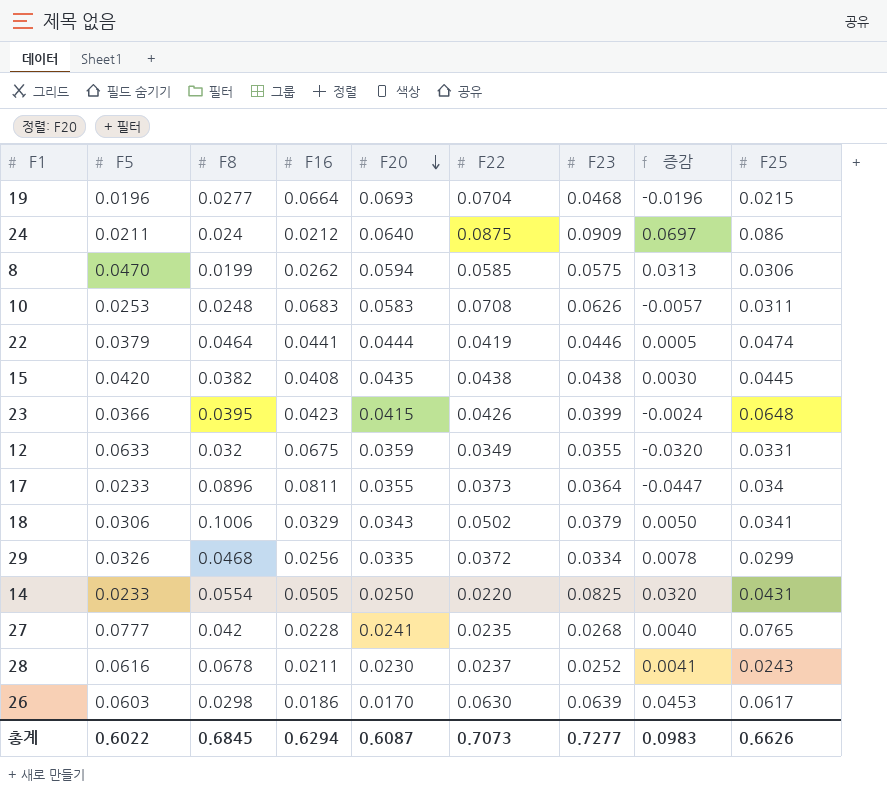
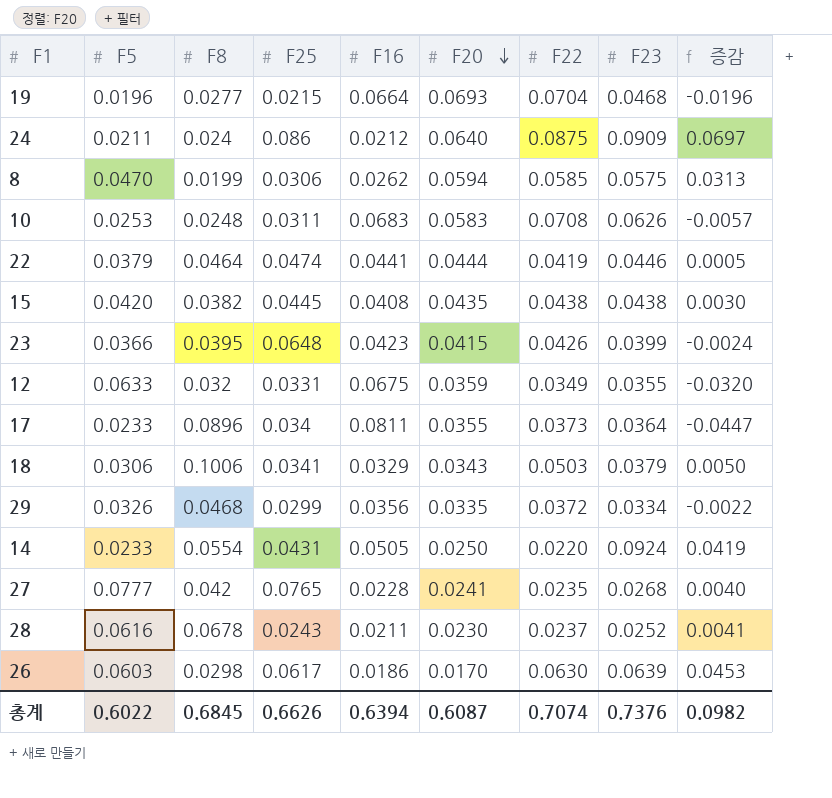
column F25 | position: 9 -> 4
18 | F22: 0.0502 -> 0.0503
29 | F16: 0.0256 -> 0.0356
29 | 증감: 0.0078 -> -0.0022
14 | F23: 0.0825 -> 0.0924
14 | 증감: 0.0320 -> 0.0419
총계 | F16: 0.6294 -> 0.6394
총계 | F22: 0.7073 -> 0.7074
총계 | F23: 0.7277 -> 0.7376
총계 | 증감: 0.0983 -> 0.0982

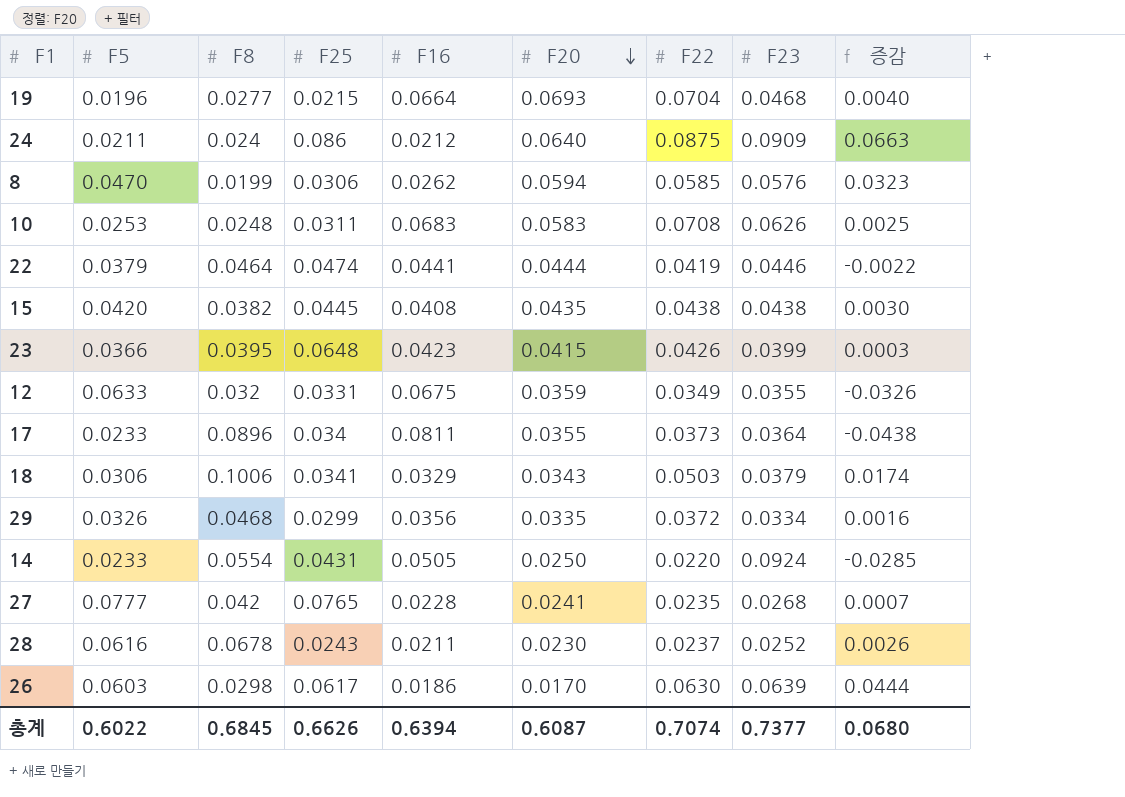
column 증감 | formula: [F23] - [F16] -> [F22] - [F16]
8 | F23: 0.0575 -> 0.0576
총계 | F23: 0.7376 -> 0.7377
총계 | 증감: 0.0982 -> 0.0680

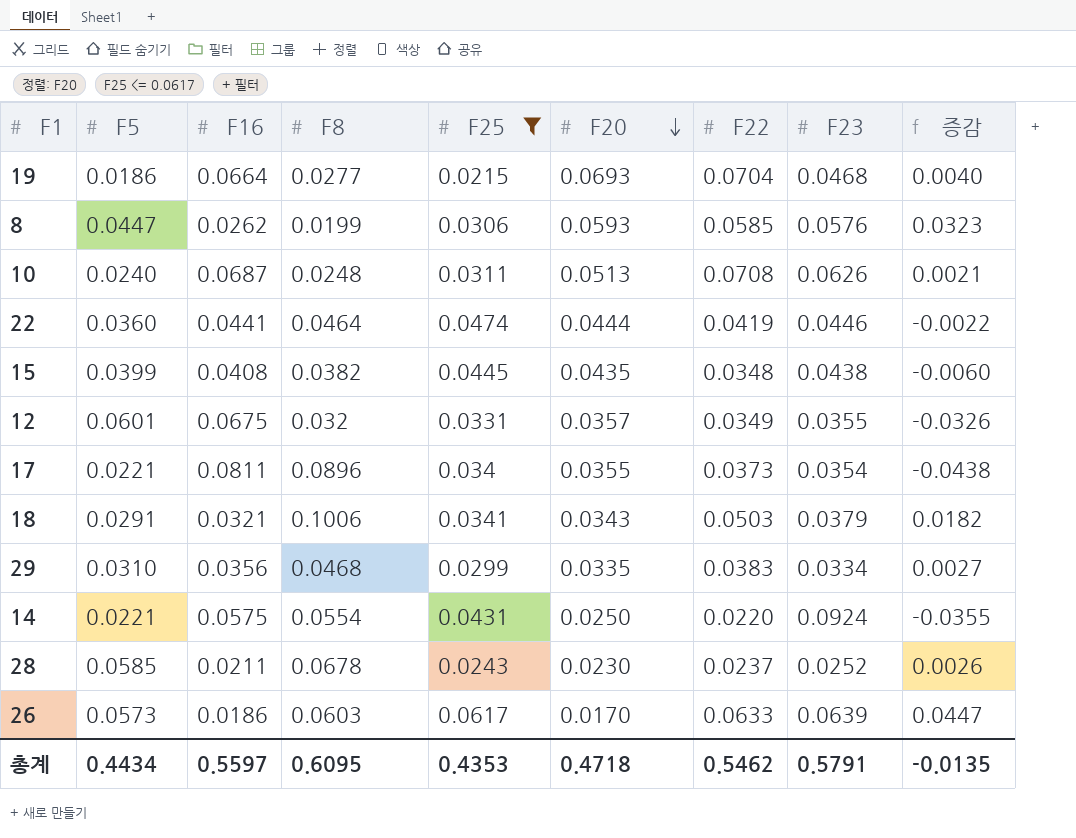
filter: none -> F25 <= 0.0617
column F16 | position: 5 -> 3
19 | F5: 0.0196 -> 0.0186
8 | F5: 0.0470 -> 0.0447
8 | F20: 0.0594 -> 0.0593
10 | F5: 0.0253 -> 0.0240
10 | F16: 0.0683 -> 0.0687
10 | F20: 0.0583 -> 0.0513
10 | 증감: 0.0025 -> 0.0021
22 | F5: 0.0379 -> 0.0360
15 | F5: 0.0420 -> 0.0399
15 | F22: 0.0438 -> 0.0348
15 | 증감: 0.0030 -> -0.0060
12 | F5: 0.0633 -> 0.0601
12 | F20: 0.0359 -> 0.0357
17 | F5: 0.0233 -> 0.0221
17 | F23: 0.0364 -> 0.0354
18 | F5: 0.0306 -> 0.0291
18 | F16: 0.0329 -> 0.0321
18 | 증감: 0.0174 -> 0.0182
29 | F5: 0.0326 -> 0.0310
29 | F22: 0.0372 -> 0.0383
29 | 증감: 0.0016 -> 0.0027
14 | F5: 0.0233 -> 0.0221
14 | F16: 0.0505 -> 0.0575
14 | 증감: -0.0285 -> -0.0355
28 | F5: 0.0616 -> 0.0585
26 | F5: 0.0603 -> 0.0573
26 | F8: 0.0298 -> 0.0603
26 | F22: 0.0630 -> 0.0633
26 | 증감: 0.0444 -> 0.0447
총계 | F5: 0.6022 -> 0.4434
총계 | F16: 0.6394 -> 0.5597
총계 | F8: 0.6845 -> 0.6095
총계 | F25: 0.6626 -> 0.4353
총계 | F20: 0.6087 -> 0.4718
총계 | F22: 0.7074 -> 0.5462
총계 | F23: 0.7377 -> 0.5791
총계 | 증감: 0.0680 -> -0.0135

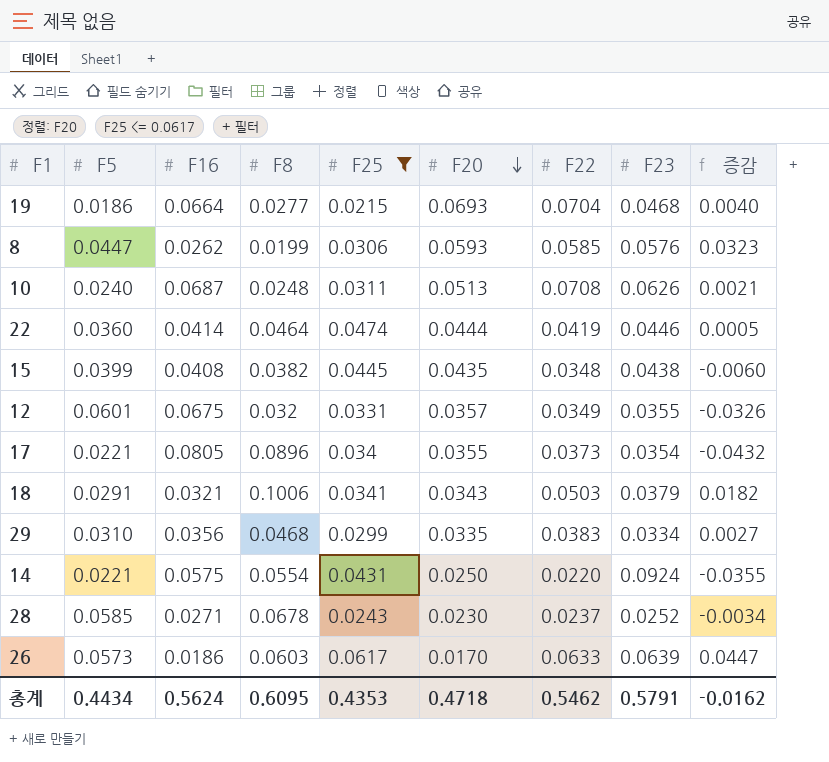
22 | F16: 0.0441 -> 0.0414
22 | 증감: -0.0022 -> 0.0005
17 | F16: 0.0811 -> 0.0805
17 | 증감: -0.0438 -> -0.0432
28 | F16: 0.0211 -> 0.0271
28 | 증감: 0.0026 -> -0.0034
총계 | F16: 0.5597 -> 0.5624
총계 | 증감: -0.0135 -> -0.0162

